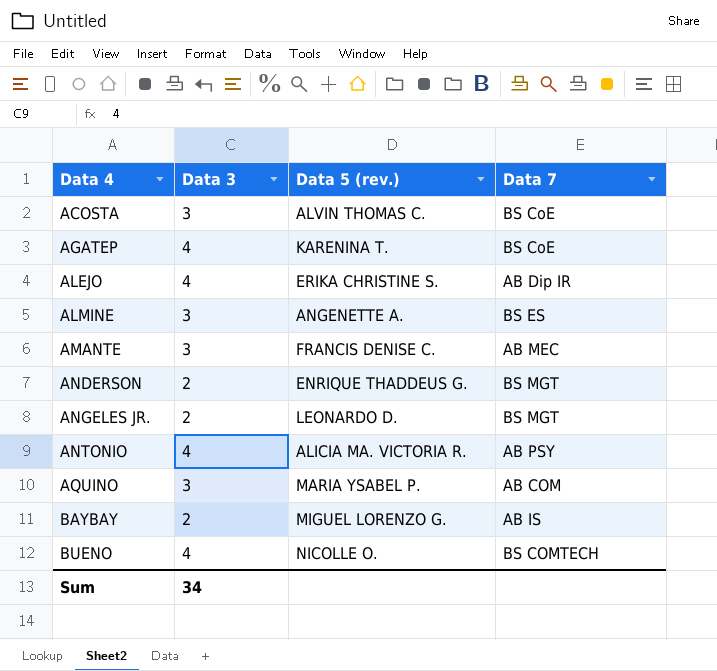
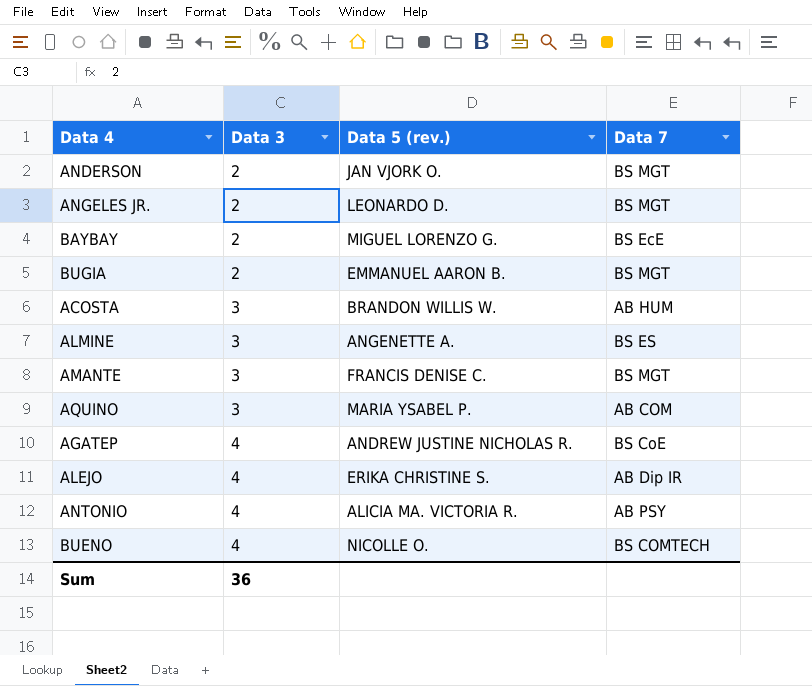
row order: Data 4 ascending -> Data 3 ascending
ANDERSON | Data 5 (rev.): ENRIQUE THADDEUS G. -> JAN VJORK O.
BAYBAY | Data 7: AB IS -> BS EcE
row BUGIA: none -> 2 | EMMANUEL AARON B. | BS MGT
ACOSTA | Data 5 (rev.): ALVIN THOMAS C. -> BRANDON WILLIS W.
ACOSTA | Data 7: BS CoE -> AB HUM
AMANTE | Data 7: AB MEC -> BS MGT
AGATEP | Data 5 (rev.): KARENINA T. -> ANDREW JUSTINE NICHOLAS R.
Sum | Data 3: 34 -> 36

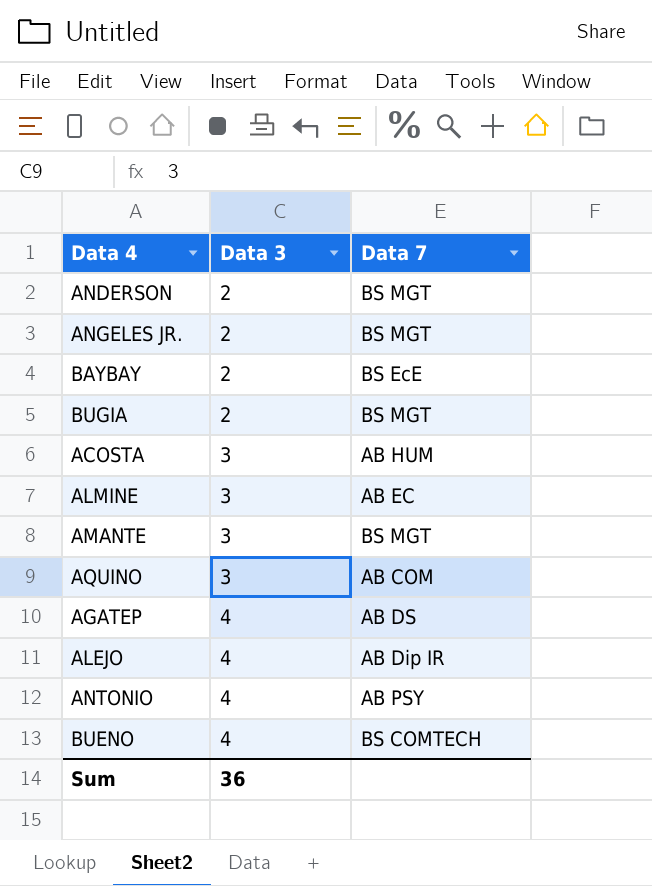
column Data 5 (rev.) | position: 3 -> none
ALMINE | Data 7: BS ES -> AB EC
AGATEP | Data 7: BS CoE -> AB DS

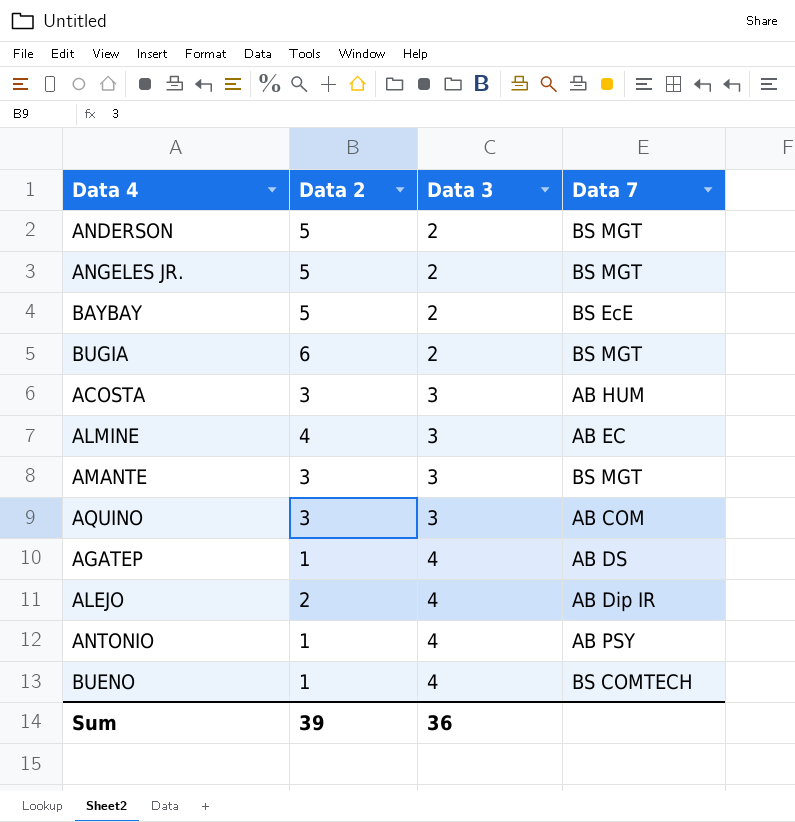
column Data 2 | position: none -> 2

